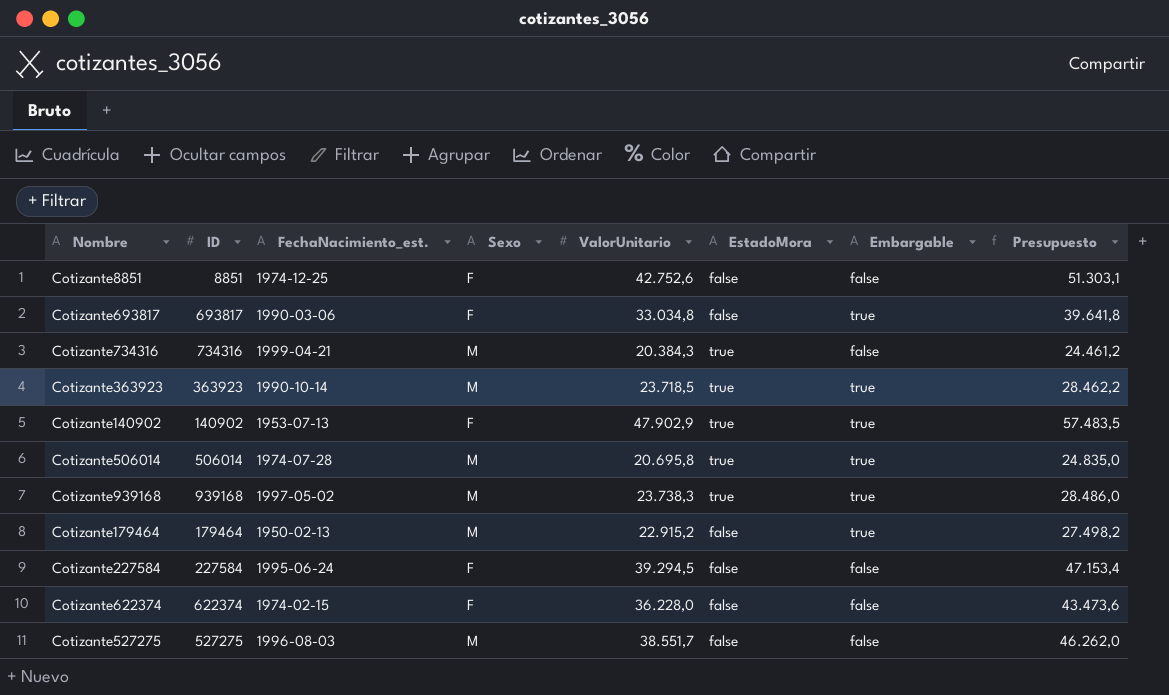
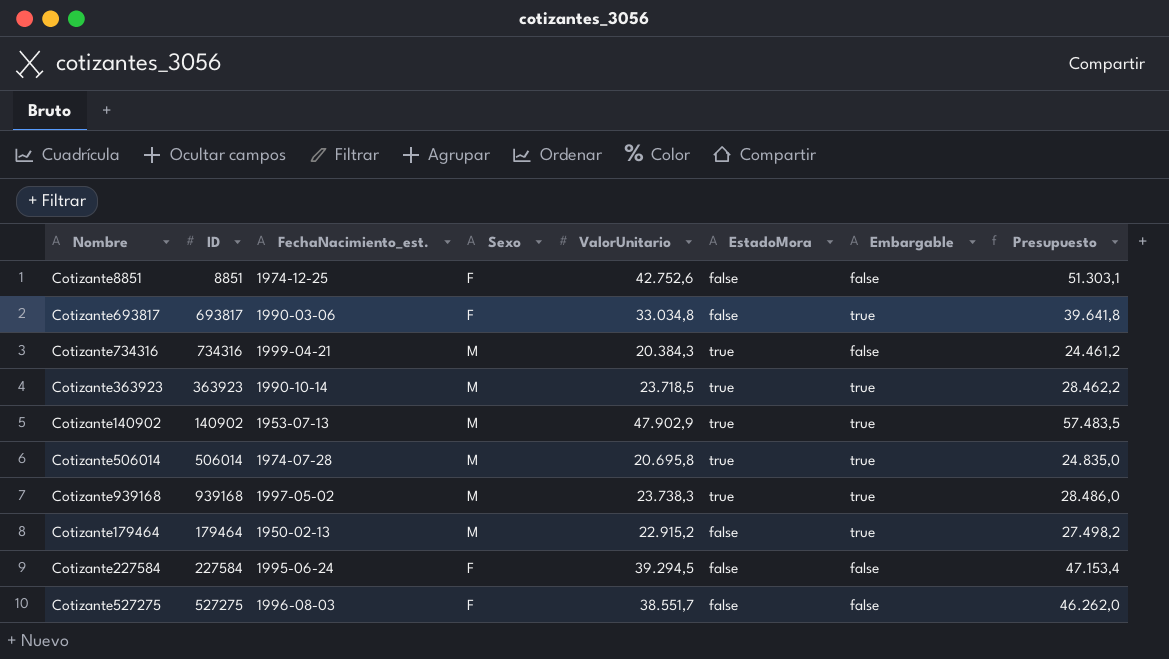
row Cotizante622374: 622374 | 1974-02-15 | F | 36.228,0 | false | false | 43.473,6 -> none
Cotizante140902 | Sexo: F -> M
Cotizante527275 | Sexo: M -> F

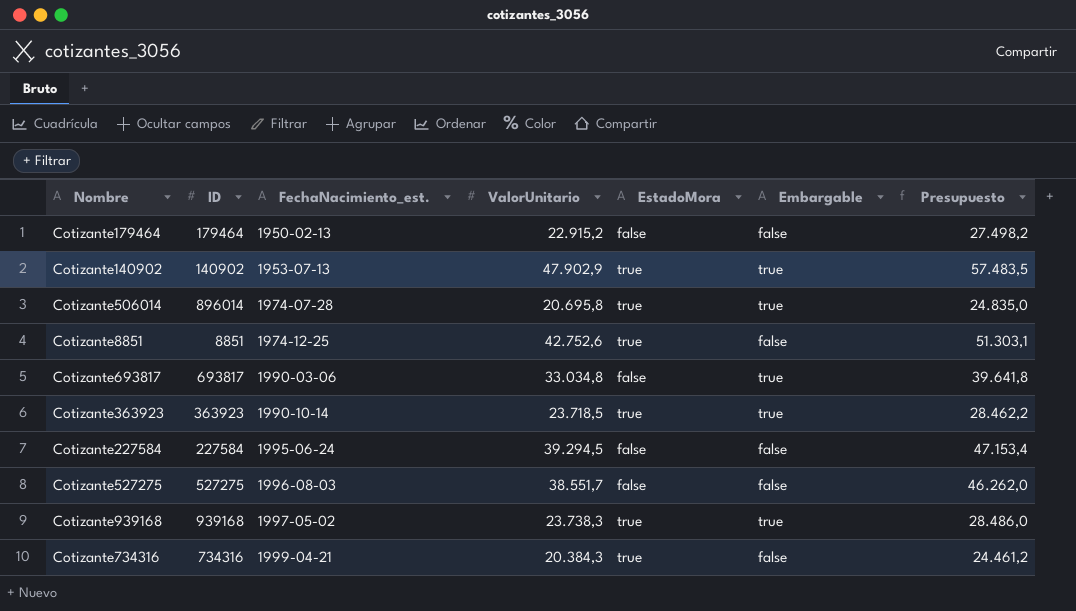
row order: none -> FechaNacimiento_est. ascending
column Sexo | position: 4 -> none
Cotizante179464 | Embargable: true -> false
Cotizante506014 | ID: 506014 -> 896014
Cotizante8851 | EstadoMora: false -> true

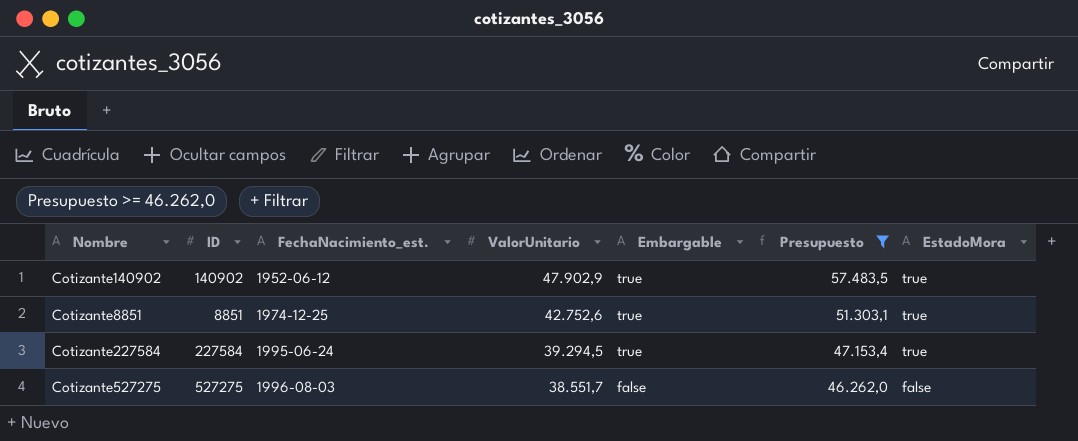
filter: none -> Presupuesto >= 46.262,0
column EstadoMora | position: 5 -> 7
Cotizante140902 | FechaNacimiento_est.: 1953-07-13 -> 1952-06-12
Cotizante8851 | Embargable: false -> true
Cotizante227584 | Embargable: false -> true
Cotizante227584 | EstadoMora: false -> true

